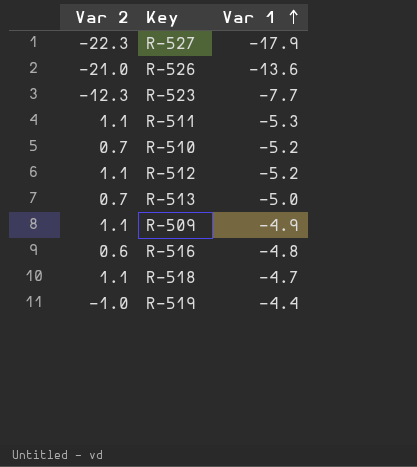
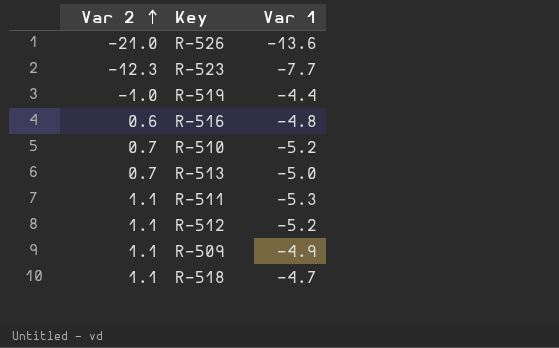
row order: Var 1 ascending -> Var 2 ascending
row R-527: -22.3 | -17.9 -> none

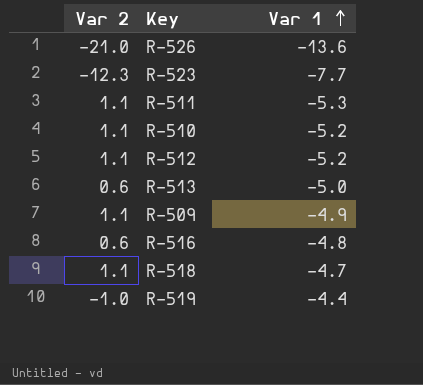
row order: Var 2 ascending -> Var 1 ascending
R-510 | Var 2: 0.7 -> 1.1
R-513 | Var 2: 0.7 -> 0.6

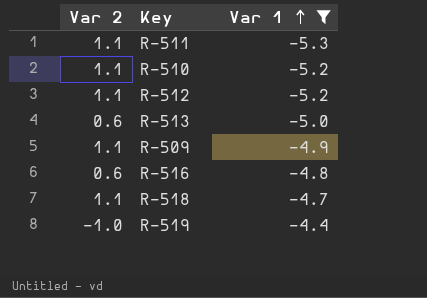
filter: none -> Var 1 >= -5.3

